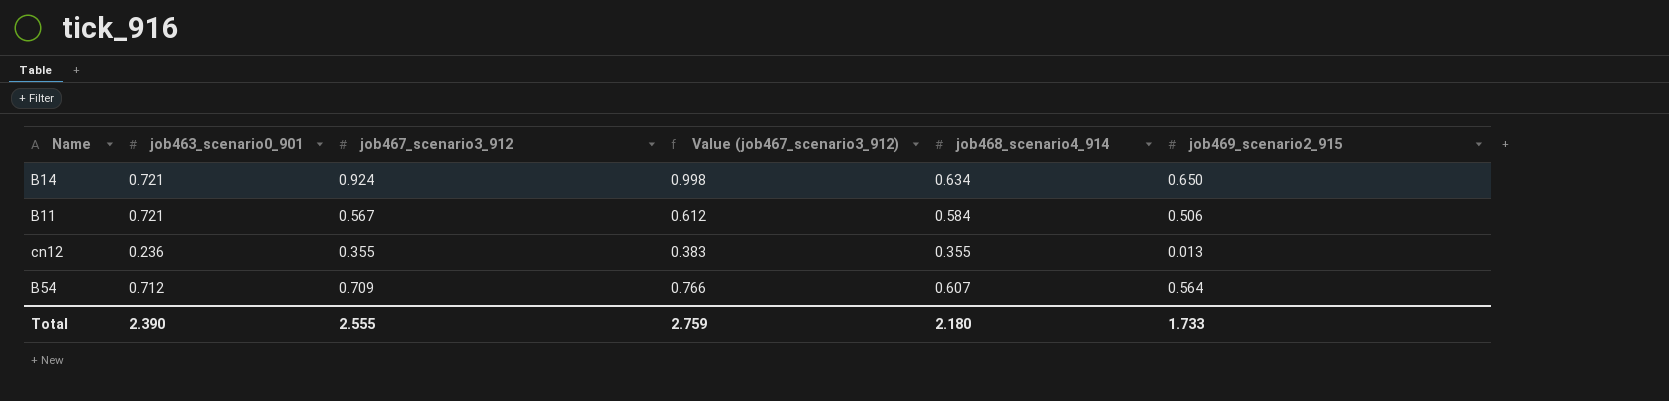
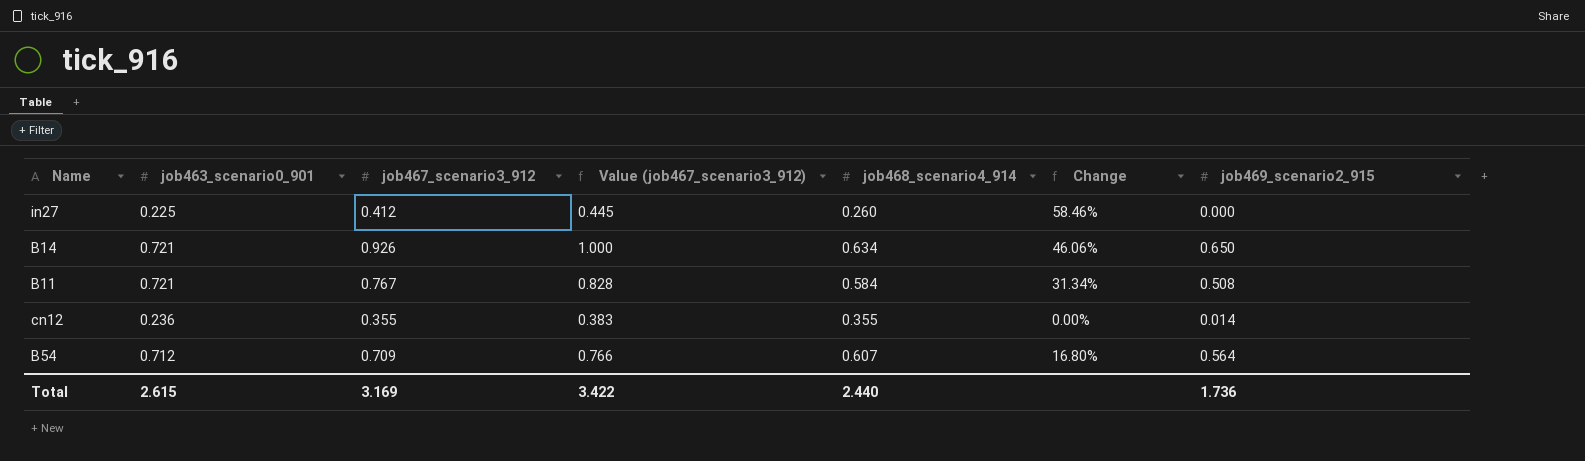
column Change | formula: none -> ([job467_scenario3_912] - [job468_scenario4_914]) / [job468_scenario4_914]
row in27: none -> 0.225 | 0.412 | 0.445 | 0.260 | 58.46% | 0.000
B14 | job467_scenario3_912: 0.924 -> 0.926
B14 | Value (job467_scenario3_912): 0.998 -> 1.000
B11 | job467_scenario3_912: 0.567 -> 0.767
B11 | Value (job467_scenario3_912): 0.612 -> 0.828
B11 | job469_scenario2_915: 0.506 -> 0.508
cn12 | job469_scenario2_915: 0.013 -> 0.014
Total | job463_scenario0_901: 2.390 -> 2.615
Total | job467_scenario3_912: 2.555 -> 3.169
Total | Value (job467_scenario3_912): 2.759 -> 3.422
Total | job468_scenario4_914: 2.180 -> 2.440
Total | job469_scenario2_915: 1.733 -> 1.736

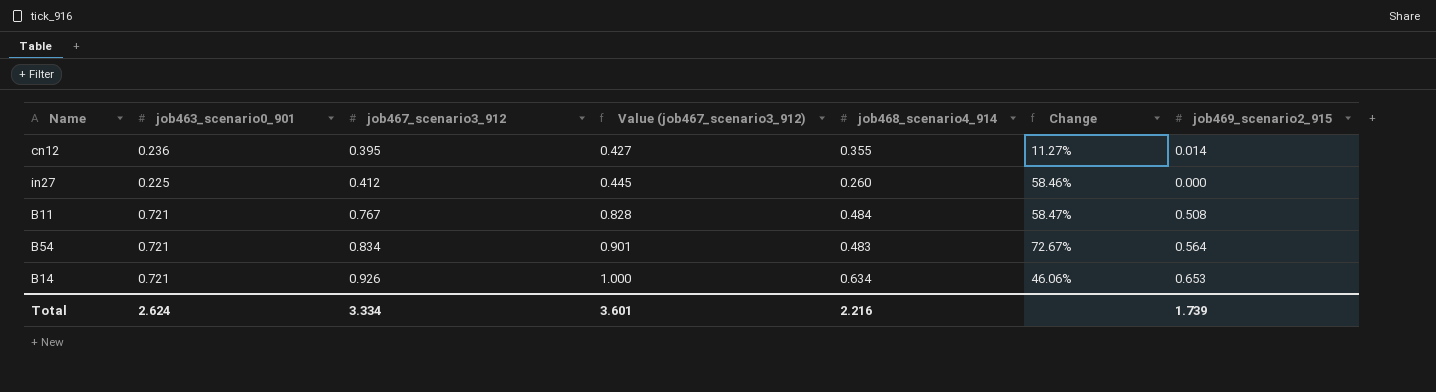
row order: none -> job467_scenario3_912 ascending
cn12 | job467_scenario3_912: 0.355 -> 0.395
cn12 | Value (job467_scenario3_912): 0.383 -> 0.427
cn12 | Change: 0.00% -> 11.27%
B11 | job468_scenario4_914: 0.584 -> 0.484
B11 | Change: 31.34% -> 58.47%
B54 | job463_scenario0_901: 0.712 -> 0.721
B54 | job467_scenario3_912: 0.709 -> 0.834
B54 | Value (job467_scenario3_912): 0.766 -> 0.901
B54 | job468_scenario4_914: 0.607 -> 0.483
B54 | Change: 16.80% -> 72.67%
B14 | job469_scenario2_915: 0.650 -> 0.653
Total | job463_scenario0_901: 2.615 -> 2.624
Total | job467_scenario3_912: 3.169 -> 3.334
Total | Value (job467_scenario3_912): 3.422 -> 3.601
Total | job468_scenario4_914: 2.440 -> 2.216
Total | job469_scenario2_915: 1.736 -> 1.739

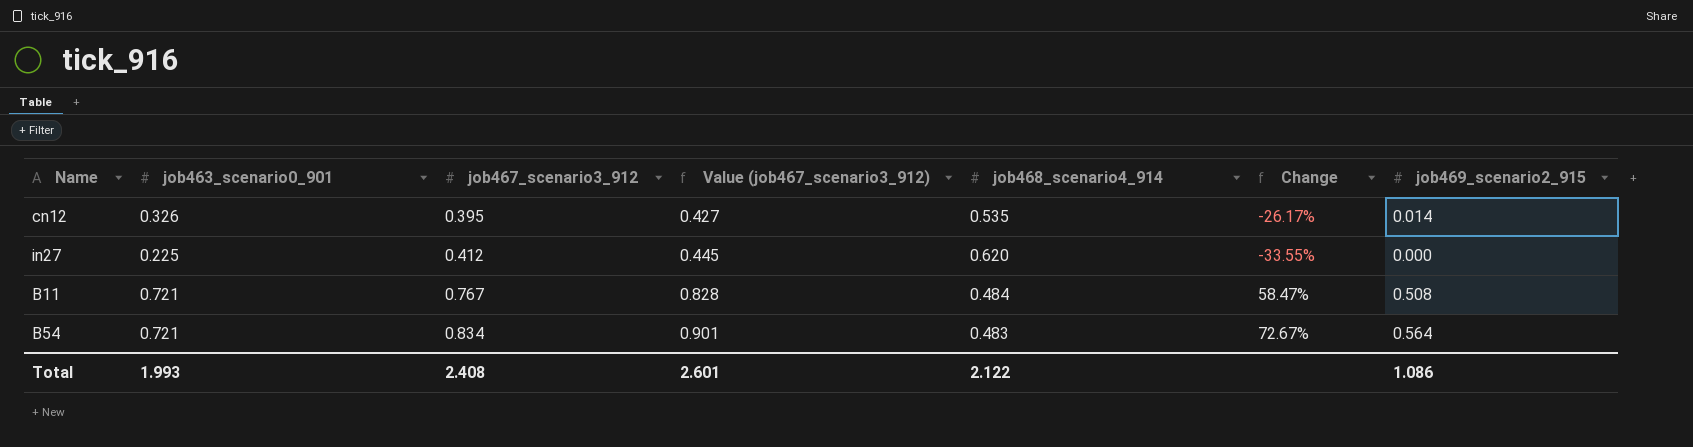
row B14: 0.721 | 0.926 | 1.000 | 0.634 | 46.06% | 0.653 -> none
cn12 | job463_scenario0_901: 0.236 -> 0.326
cn12 | job468_scenario4_914: 0.355 -> 0.535
cn12 | Change: 11.27% -> -26.17%
in27 | job468_scenario4_914: 0.260 -> 0.620
in27 | Change: 58.46% -> -33.55%
Total | job463_scenario0_901: 2.624 -> 1.993
Total | job467_scenario3_912: 3.334 -> 2.408
Total | Value (job467_scenario3_912): 3.601 -> 2.601
Total | job468_scenario4_914: 2.216 -> 2.122
Total | job469_scenario2_915: 1.739 -> 1.086

